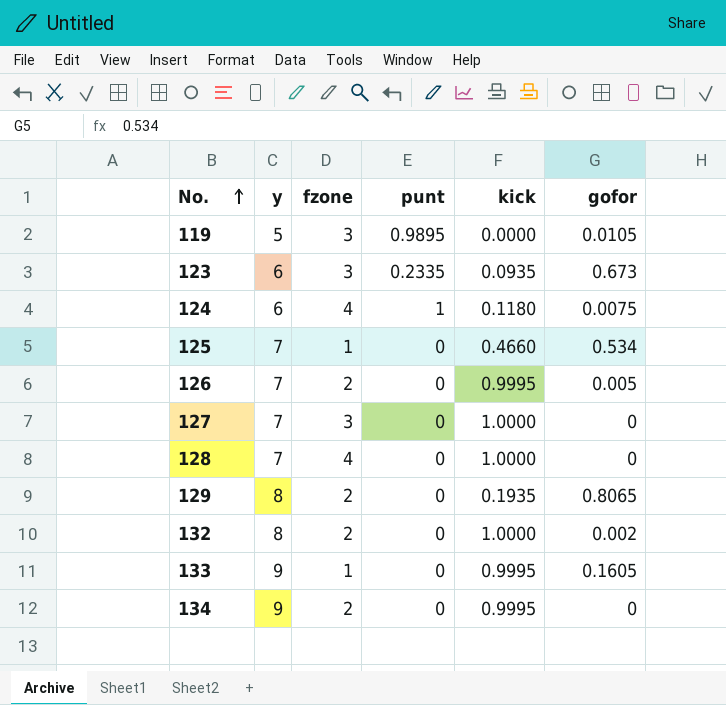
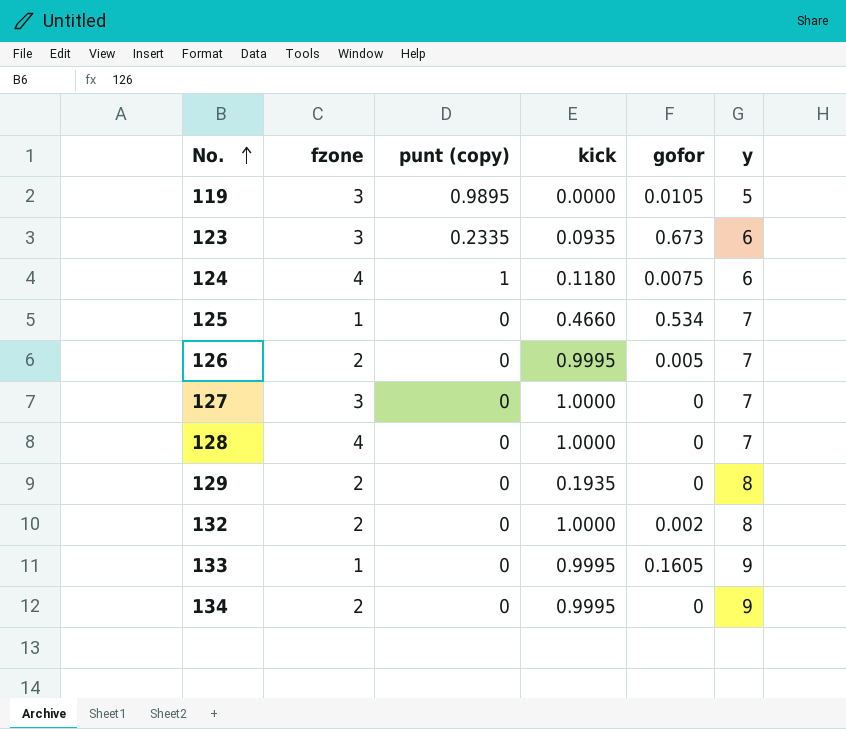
column name: punt -> punt (copy)
column y | position: 2 -> 6
129 | gofor: 0.8065 -> 0

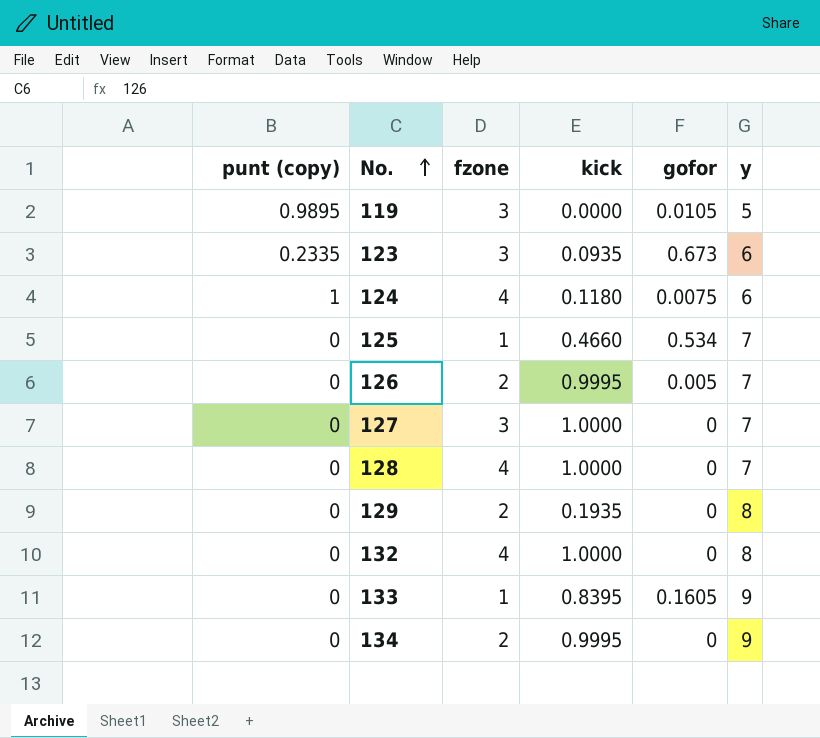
column punt (copy) | position: 3 -> 1
132 | fzone: 2 -> 4
132 | gofor: 0.002 -> 0
133 | kick: 0.9995 -> 0.8395

